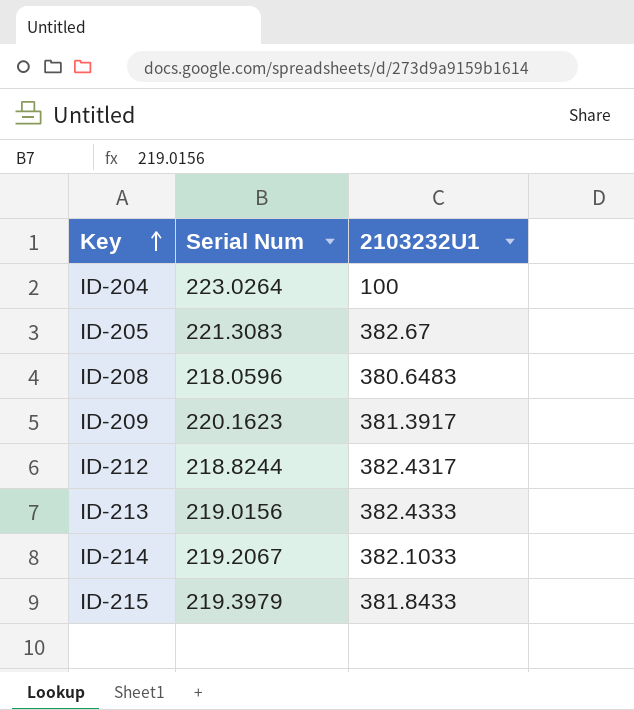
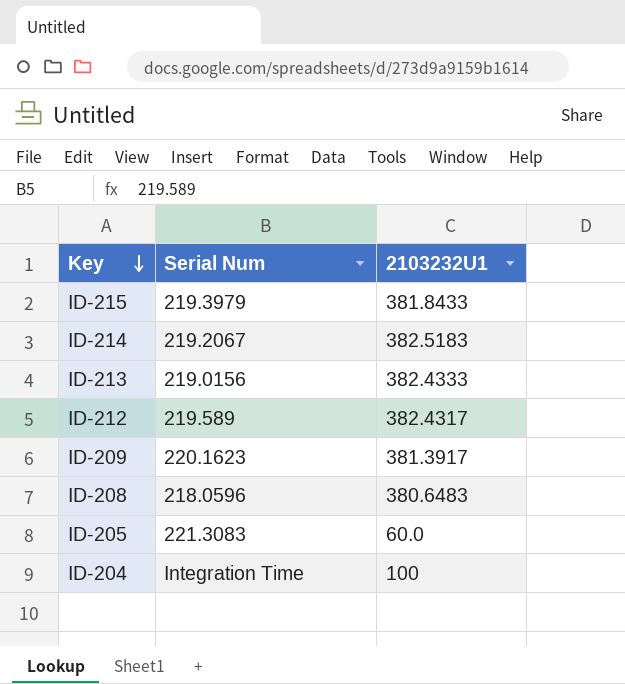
row order: Key ascending -> Key descending
ID-214 | 2103232U1: 382.1033 -> 382.5183
ID-212 | Serial Num: 218.8244 -> 219.589
ID-205 | 2103232U1: 382.67 -> 60.0
ID-204 | Serial Num: 223.0264 -> Integration Time

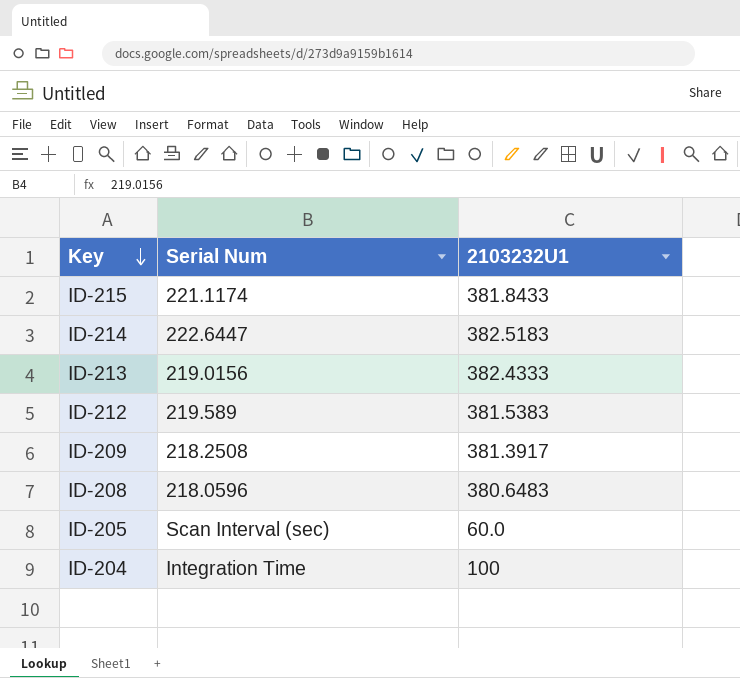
ID-215 | Serial Num: 219.3979 -> 221.1174
ID-214 | Serial Num: 219.2067 -> 222.6447
ID-212 | 2103232U1: 382.4317 -> 381.5383
ID-209 | Serial Num: 220.1623 -> 218.2508
ID-205 | Serial Num: 221.3083 -> Scan Interval (sec)

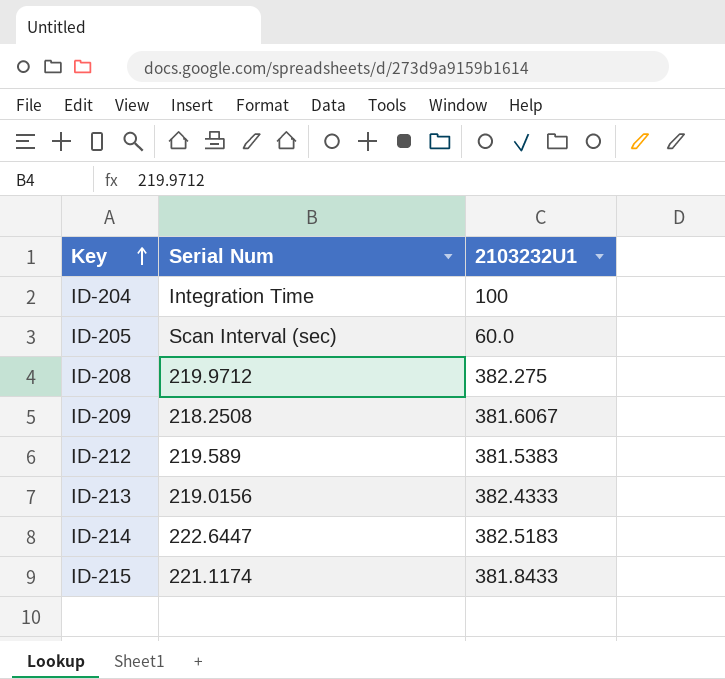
row order: Key descending -> Key ascending
ID-208 | Serial Num: 218.0596 -> 219.9712
ID-208 | 2103232U1: 380.6483 -> 382.275
ID-209 | 2103232U1: 381.3917 -> 381.6067

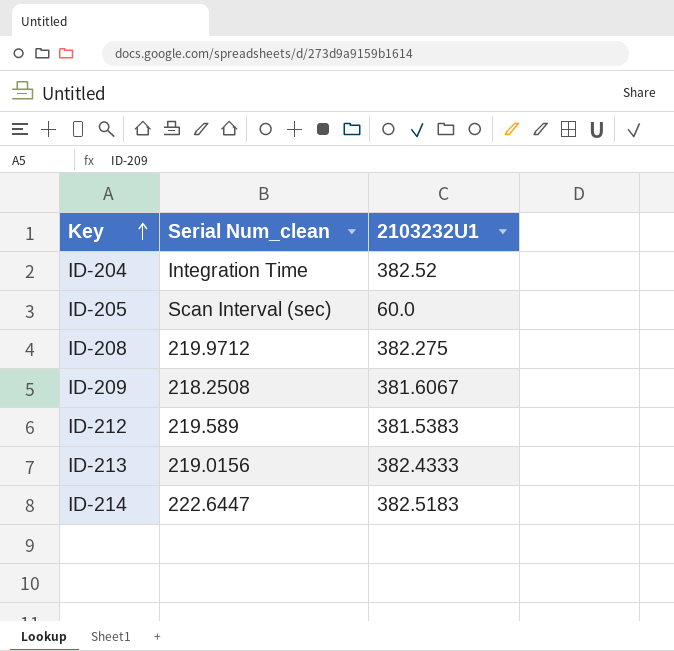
column name: Serial Num -> Serial Num_clean
row ID-215: 221.1174 | 381.8433 -> none
ID-204 | 2103232U1: 100 -> 382.52

